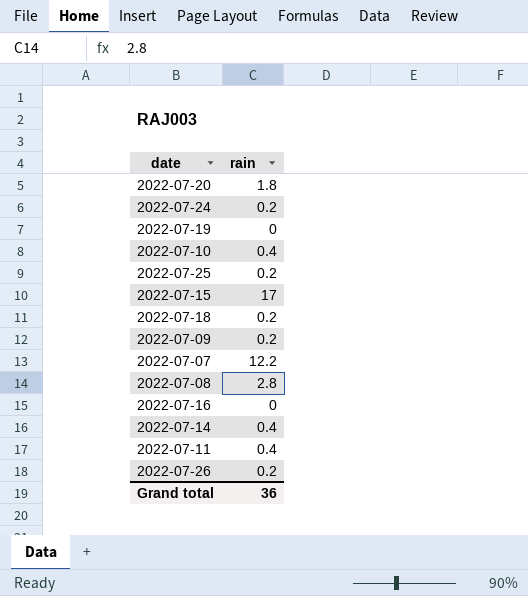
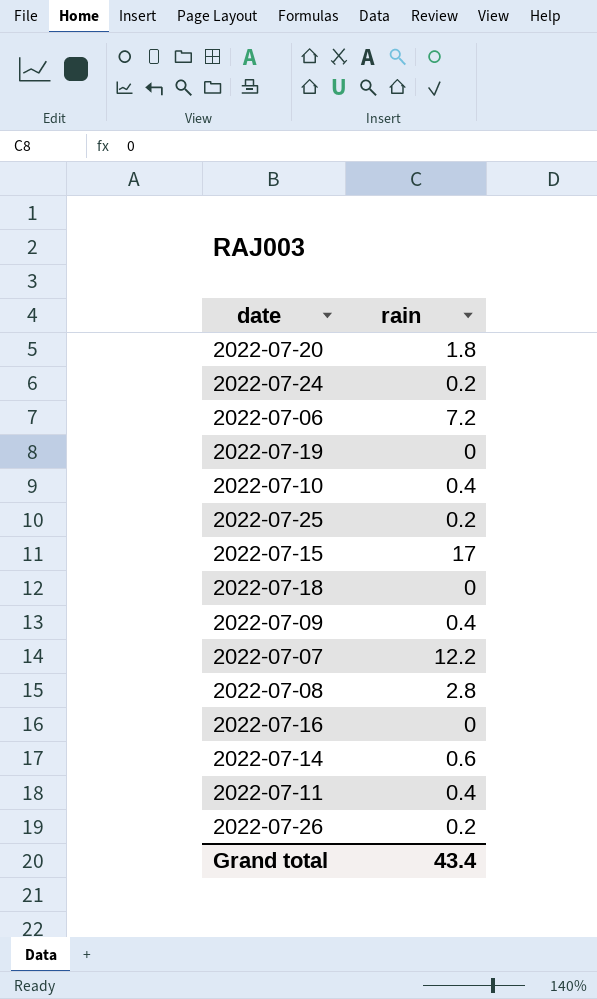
row 2022-07-06: none -> 7.2
2022-07-18 | rain: 0.2 -> 0
2022-07-09 | rain: 0.2 -> 0.4
2022-07-14 | rain: 0.4 -> 0.6
Grand total | rain: 36 -> 43.4

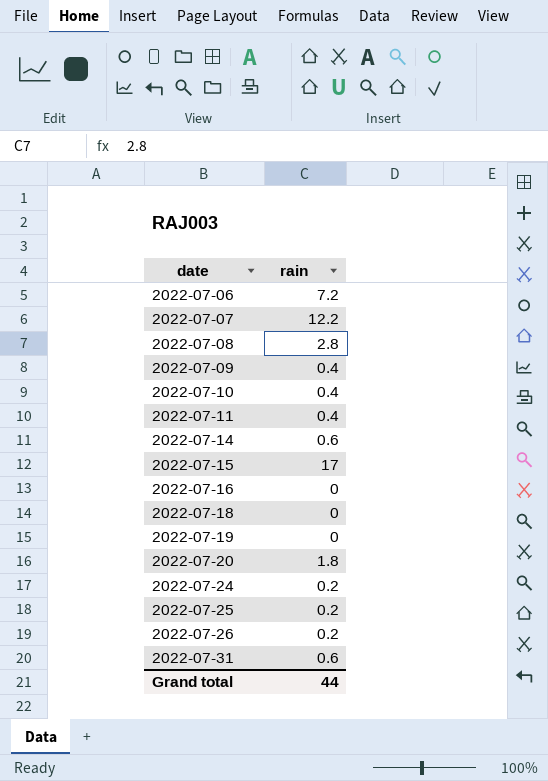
row order: none -> date ascending
row 2022-07-31: none -> 0.6
Grand total | rain: 43.4 -> 44

